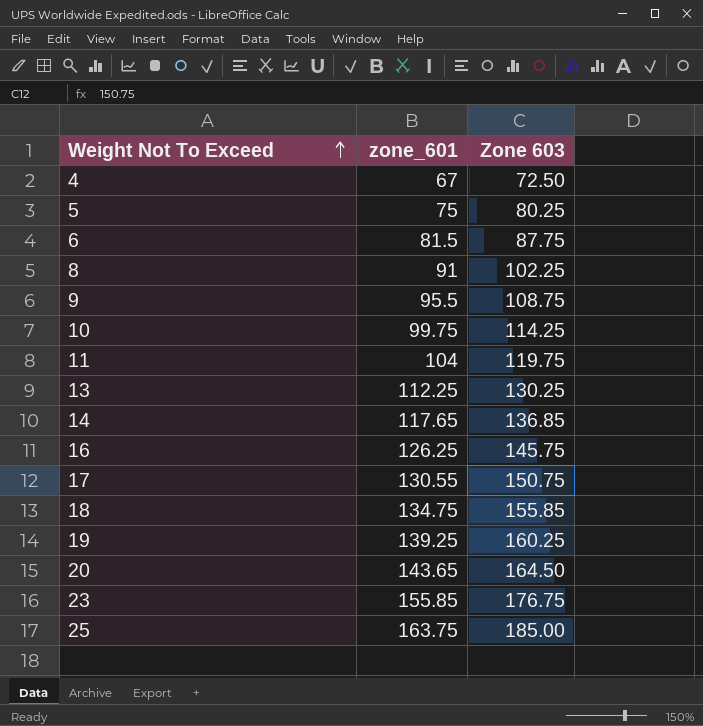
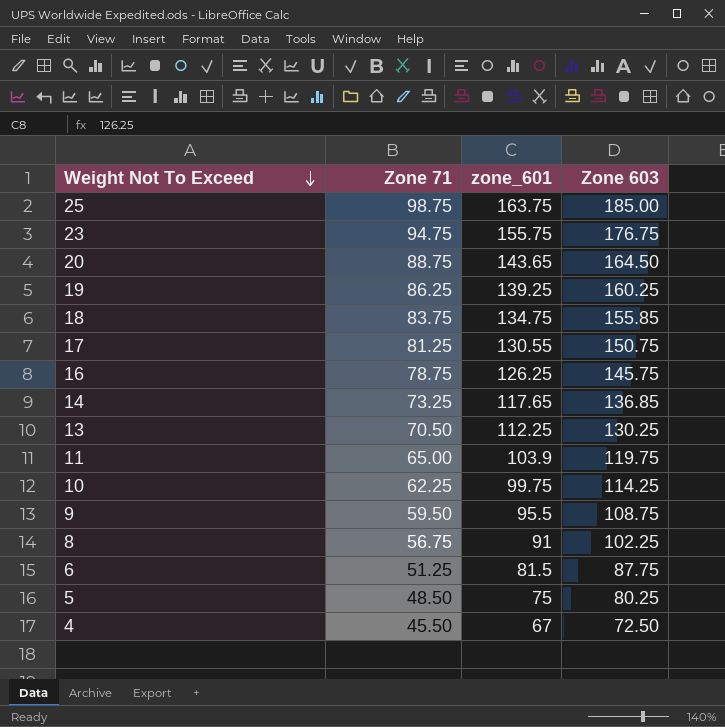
row order: Weight Not To Exceed ascending -> Weight Not To Exceed descending
column Zone 71 | position: none -> 2
23 | zone_601: 155.85 -> 155.75
11 | zone_601: 104 -> 103.9

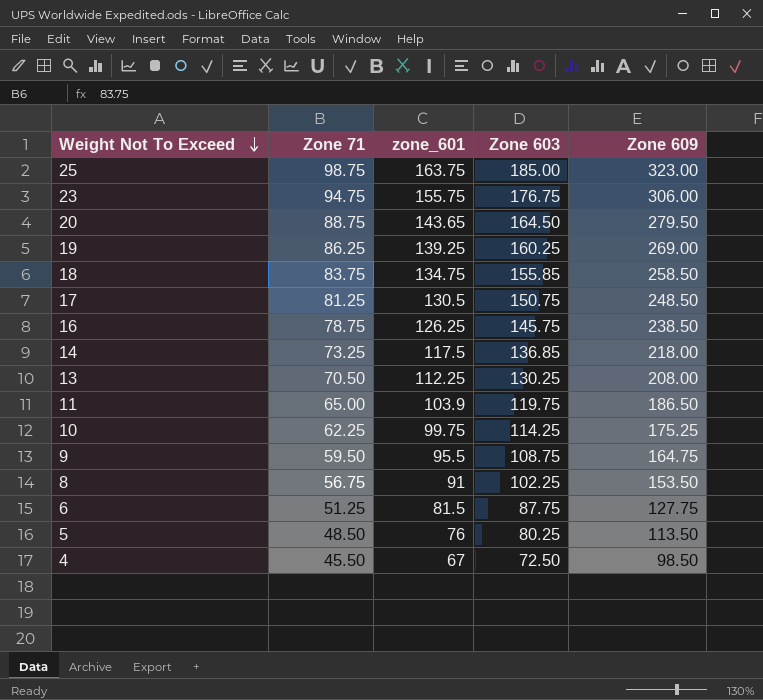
column Zone 609 | position: none -> 5
17 | zone_601: 130.55 -> 130.5
14 | zone_601: 117.65 -> 117.5
5 | zone_601: 75 -> 76

